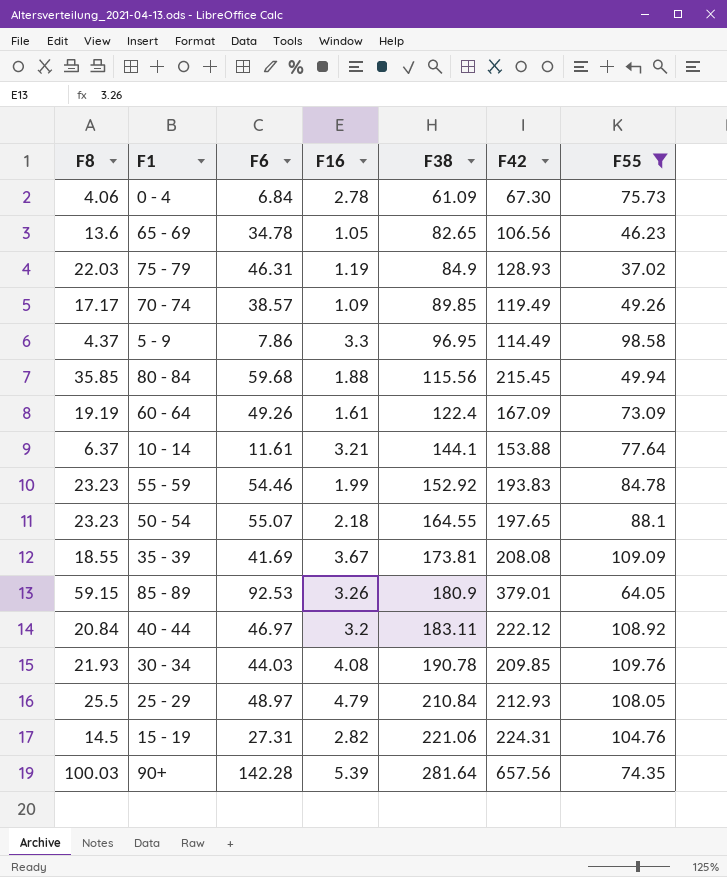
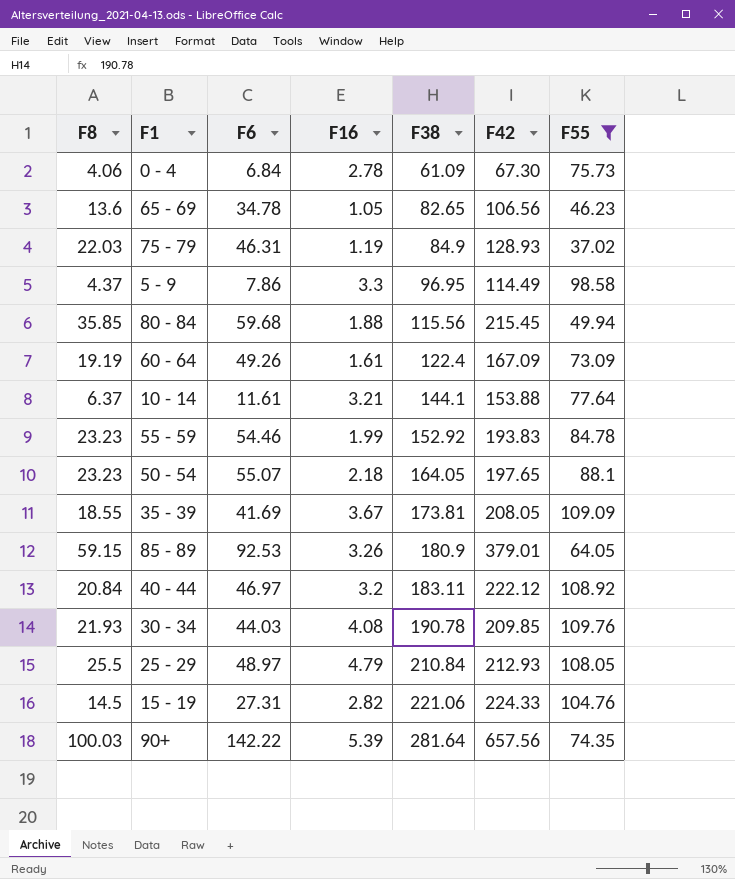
row 70 - 74: 17.17 | 38.57 | 1.09 | 89.85 | 119.49 | 49.26 -> none
50 - 54 | F38: 164.55 -> 164.05
35 - 39 | F42: 208.08 -> 208.05
15 - 19 | F42: 224.31 -> 224.33
90+ | F6: 142.28 -> 142.22

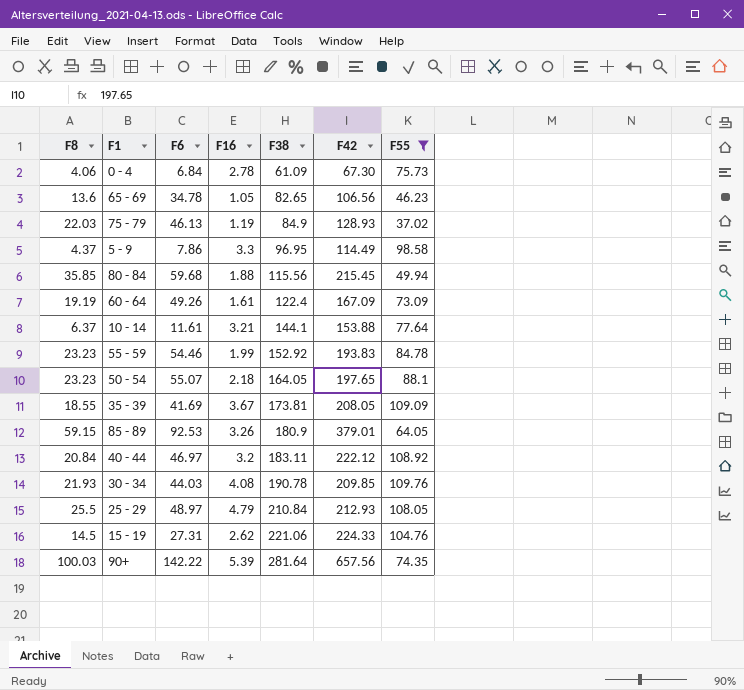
75 - 79 | F6: 46.31 -> 46.13
15 - 19 | F16: 2.82 -> 2.62

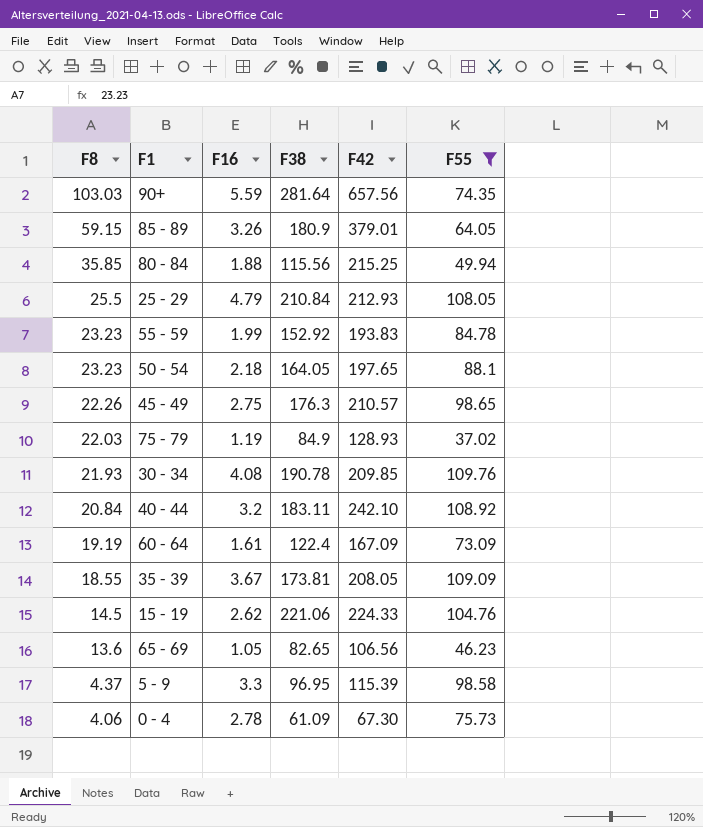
row order: F38 ascending -> F8 descending
column F6 | position: 3 -> none
row 10 - 14: 6.37 | 11.61 | 3.21 | 144.1 | 153.88 | 77.64 -> none
90+ | F8: 100.03 -> 103.03
90+ | F16: 5.39 -> 5.59
80 - 84 | F42: 215.45 -> 215.25
row 45 - 49: none -> 22.26 | 2.75 | 176.3 | 210.57 | 98.65
40 - 44 | F42: 222.12 -> 242.10
5 - 9 | F42: 114.49 -> 115.39

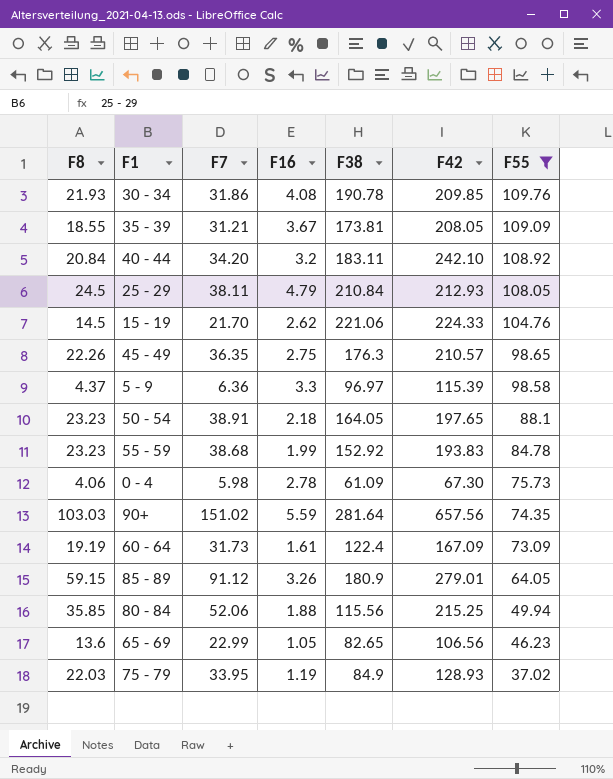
row order: F8 descending -> F55 descending
column F7 | position: none -> 3
25 - 29 | F8: 25.5 -> 24.5
5 - 9 | F38: 96.95 -> 96.97
85 - 89 | F42: 379.01 -> 279.01

